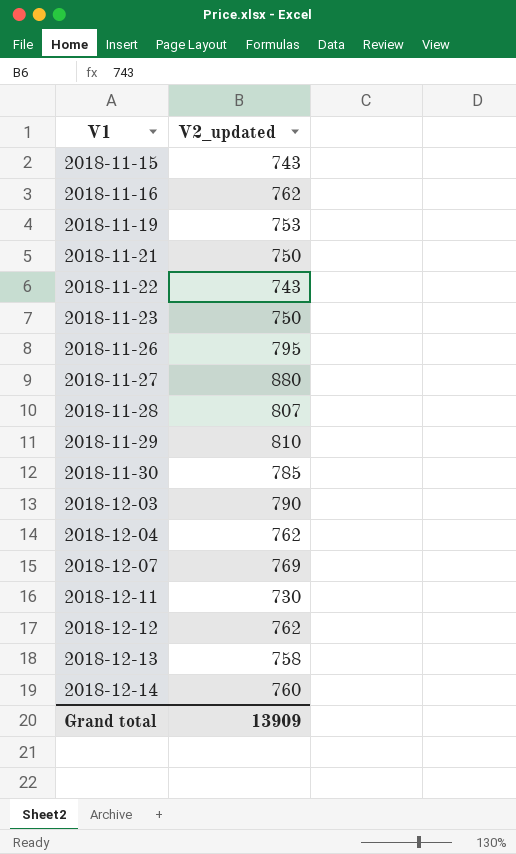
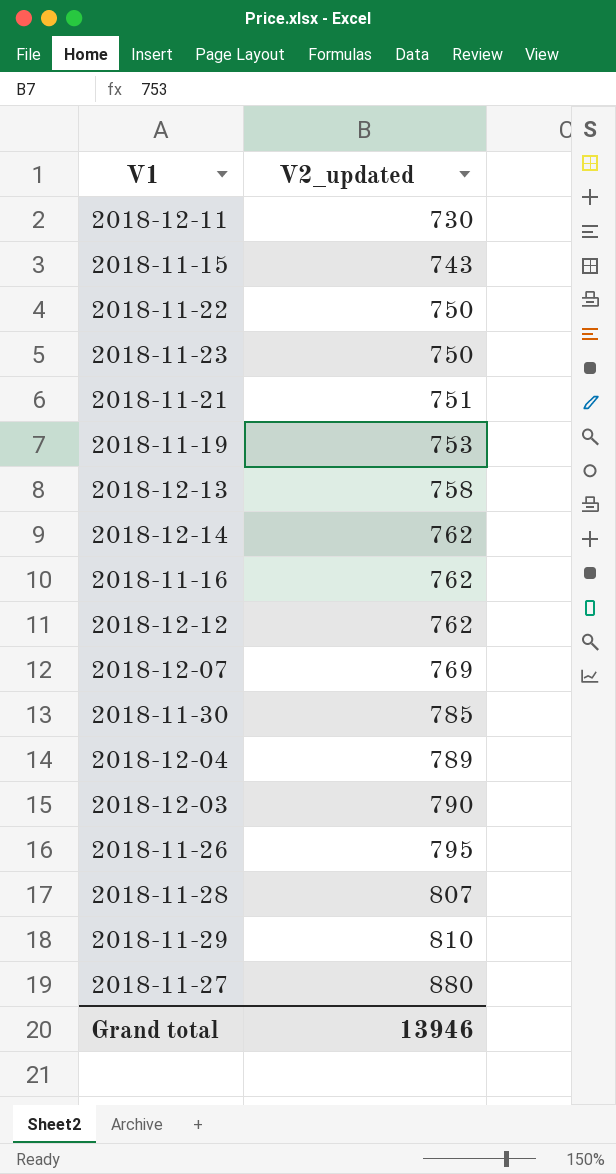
row order: V1 ascending -> V2_updated ascending
2018-11-22 | V2_updated: 743 -> 750
2018-11-21 | V2_updated: 750 -> 751
2018-12-14 | V2_updated: 760 -> 762
2018-12-04 | V2_updated: 762 -> 789
Grand total | V2_updated: 13909 -> 13946

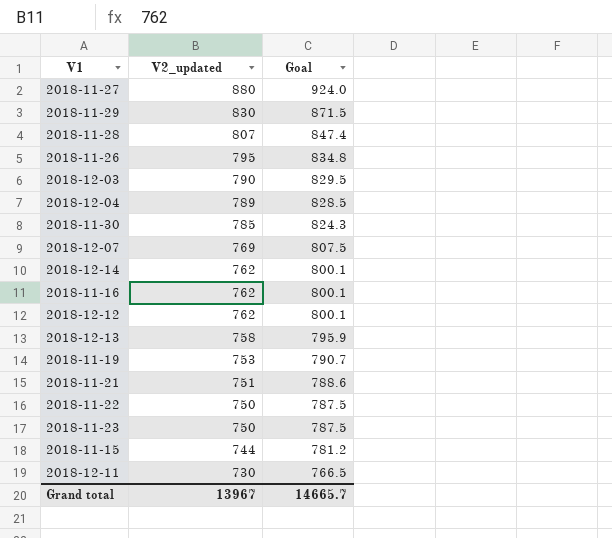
row order: V2_updated ascending -> V2_updated descending
column Goal | formula: none -> [V2_updated] * 1.05
2018-11-29 | V2_updated: 810 -> 830
2018-11-15 | V2_updated: 743 -> 744
Grand total | V2_updated: 13946 -> 13967

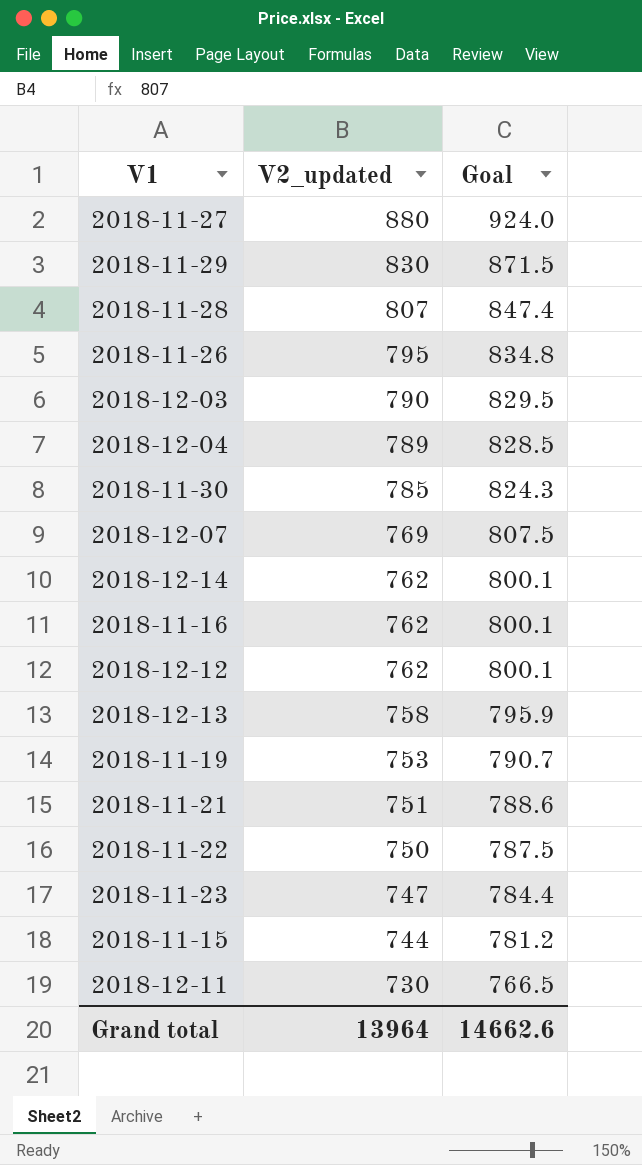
2018-11-23 | V2_updated: 750 -> 747
2018-11-23 | Goal: 787.5 -> 784.4
Grand total | V2_updated: 13967 -> 13964
Grand total | Goal: 14665.7 -> 14662.6

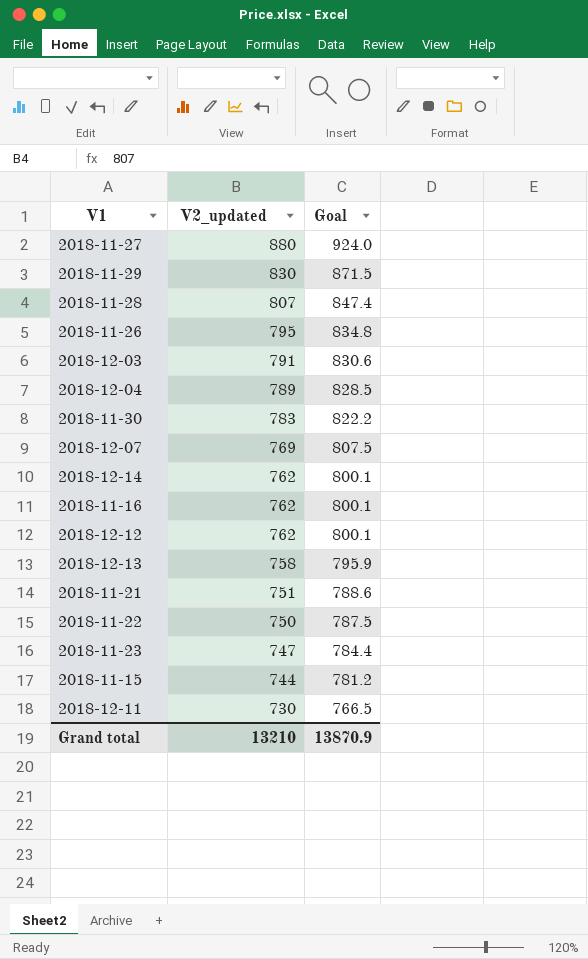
row 2018-11-19: 753 | 790.7 -> none
2018-12-03 | V2_updated: 790 -> 791
2018-12-03 | Goal: 829.5 -> 830.6
2018-11-30 | V2_updated: 785 -> 783
2018-11-30 | Goal: 824.3 -> 822.2
Grand total | V2_updated: 13964 -> 13210
Grand total | Goal: 14662.6 -> 13870.9

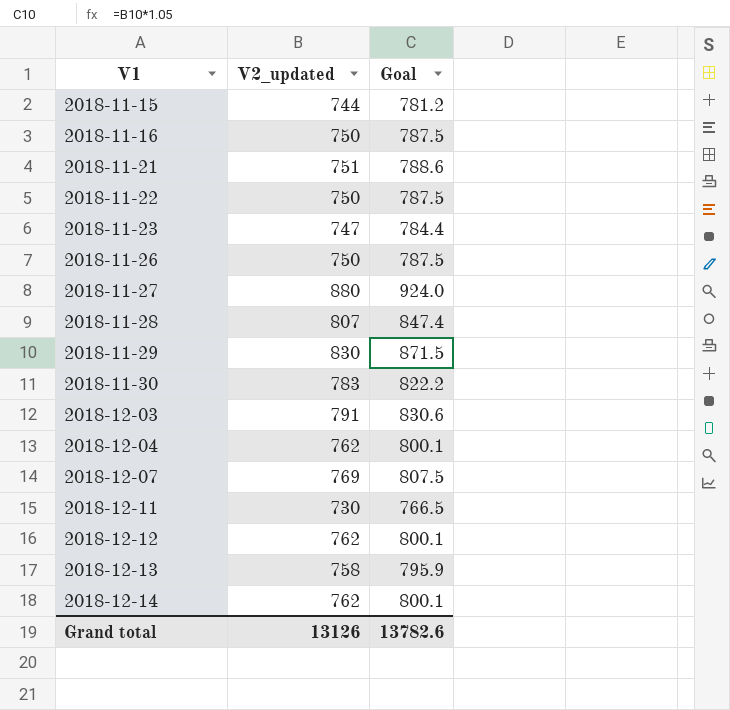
row order: V2_updated descending -> V1 ascending
2018-11-16 | V2_updated: 762 -> 750
2018-11-16 | Goal: 800.1 -> 787.5
2018-11-26 | V2_updated: 795 -> 750
2018-11-26 | Goal: 834.8 -> 787.5
2018-12-04 | V2_updated: 789 -> 762
2018-12-04 | Goal: 828.5 -> 800.1
Grand total | V2_updated: 13210 -> 13126
Grand total | Goal: 13870.9 -> 13782.6

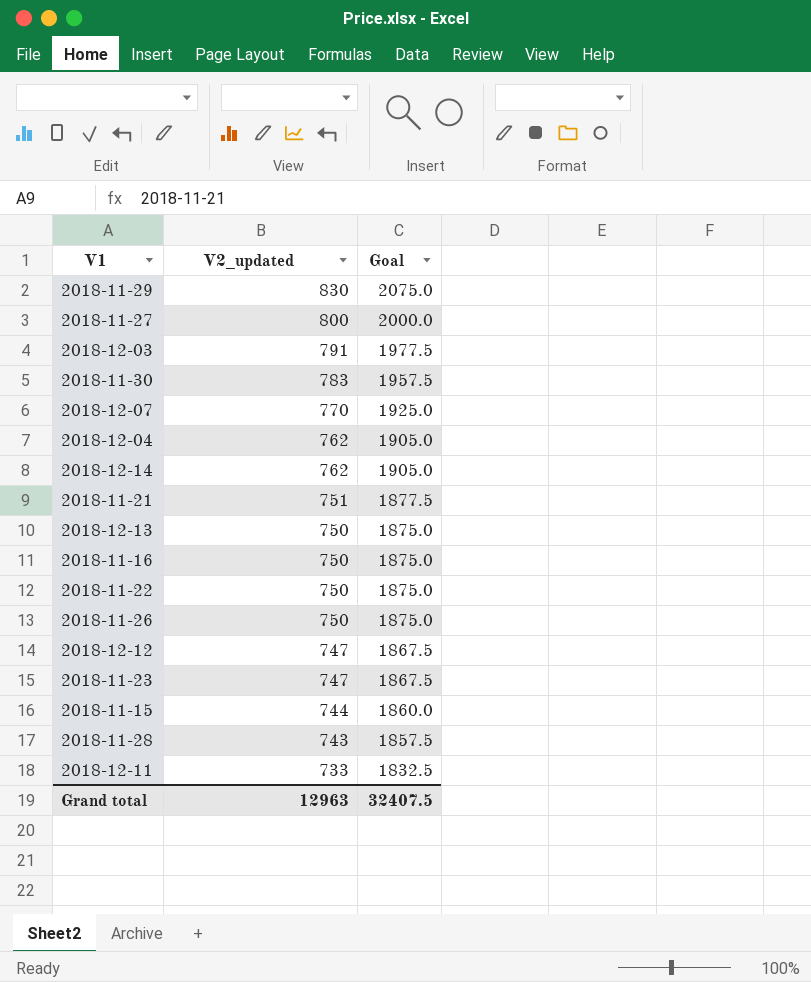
row order: V1 ascending -> V2_updated descending
column Goal | formula: [V2_updated] * 1.05 -> [V2_updated] * 2.5
2018-11-27 | V2_updated: 880 -> 800
2018-12-07 | V2_updated: 769 -> 770
2018-12-13 | V2_updated: 758 -> 750
2018-12-12 | V2_updated: 762 -> 747
2018-11-28 | V2_updated: 807 -> 743
2018-12-11 | V2_updated: 730 -> 733
Grand total | V2_updated: 13126 -> 12963
Grand total | Goal: 13782.6 -> 32407.5

